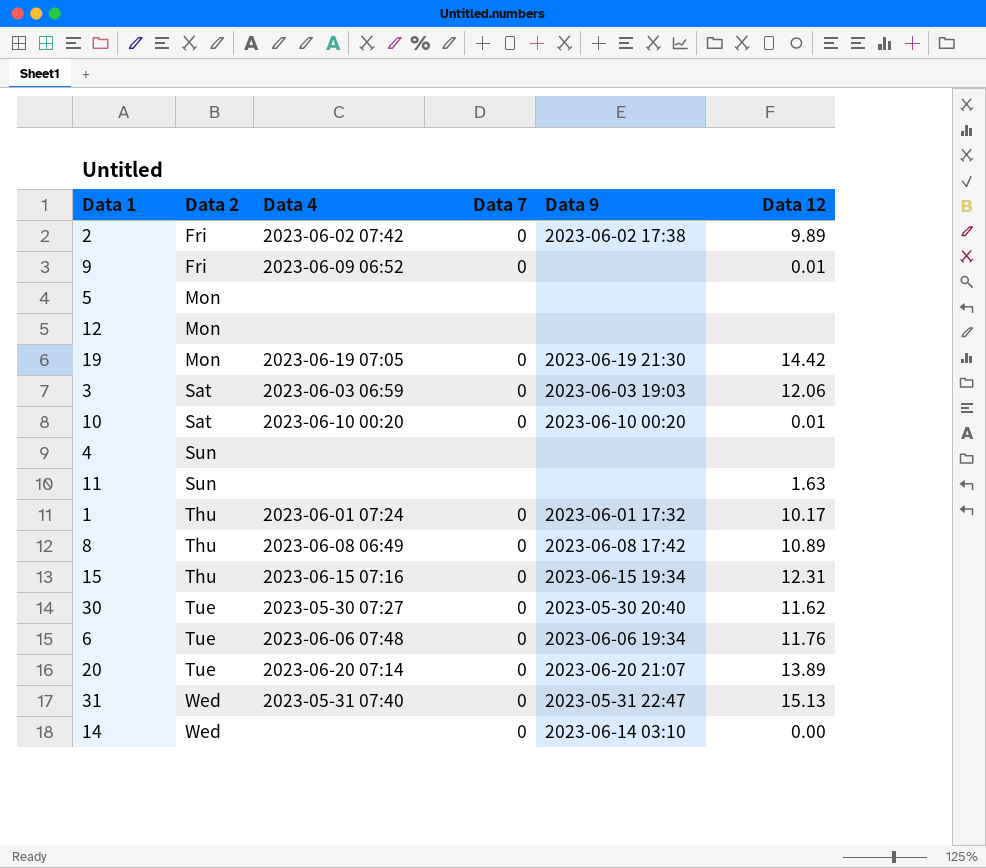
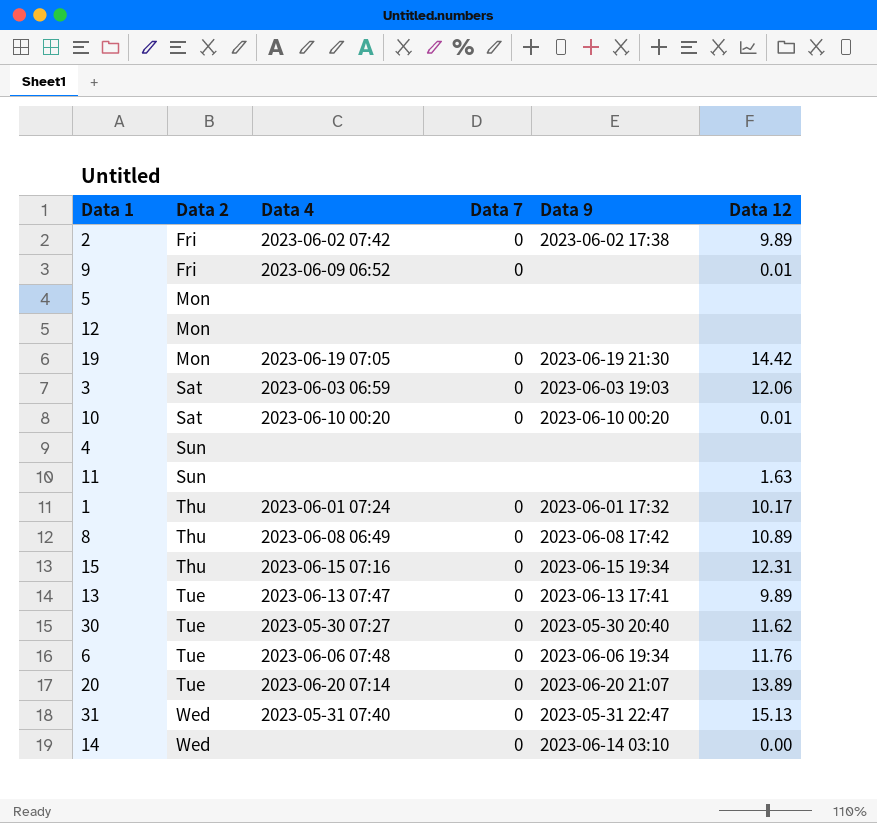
row 13: none -> Tue | 2023-06-13 07:47 | 0 | 2023-06-13 17:41 | 9.89

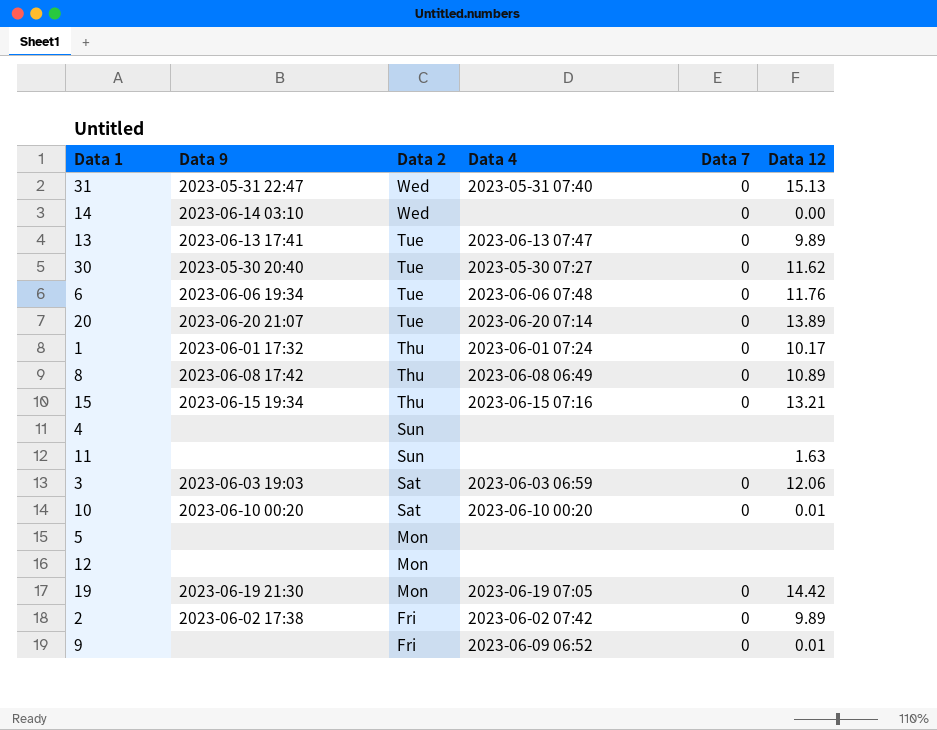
row order: Data 2 ascending -> Data 2 descending
column Data 9 | position: 5 -> 2
15 | Data 12: 12.31 -> 13.21

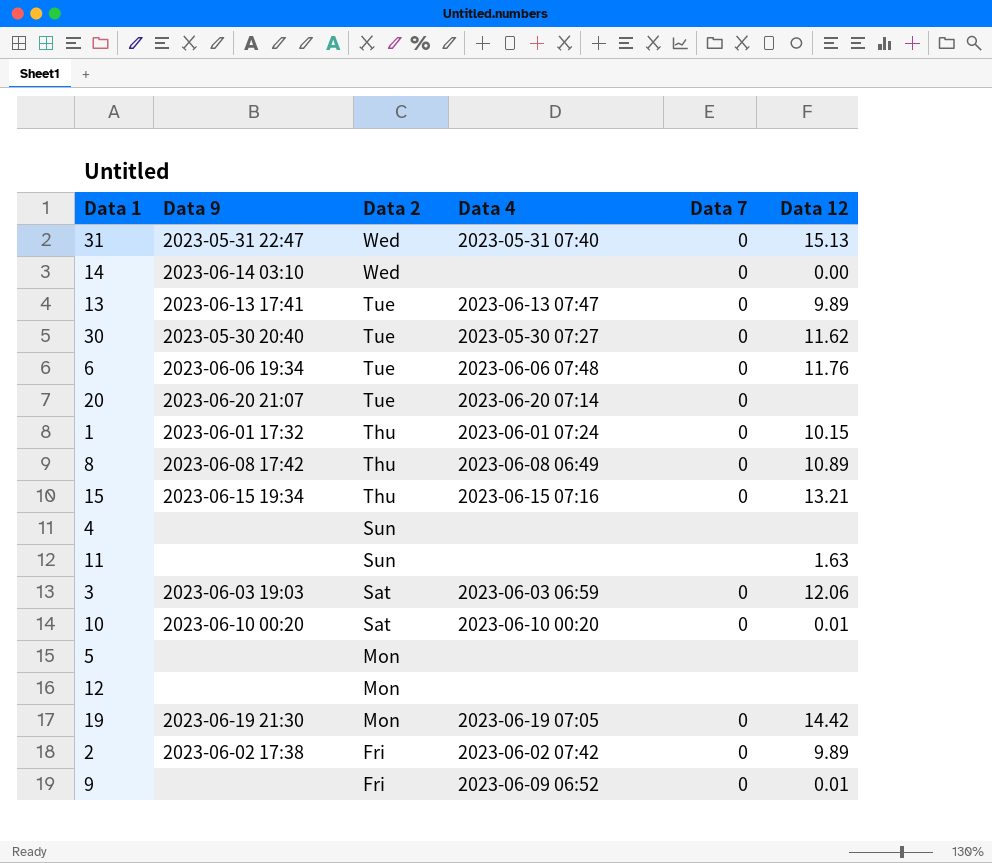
20 | Data 12: 13.89 -> none
1 | Data 12: 10.17 -> 10.15

